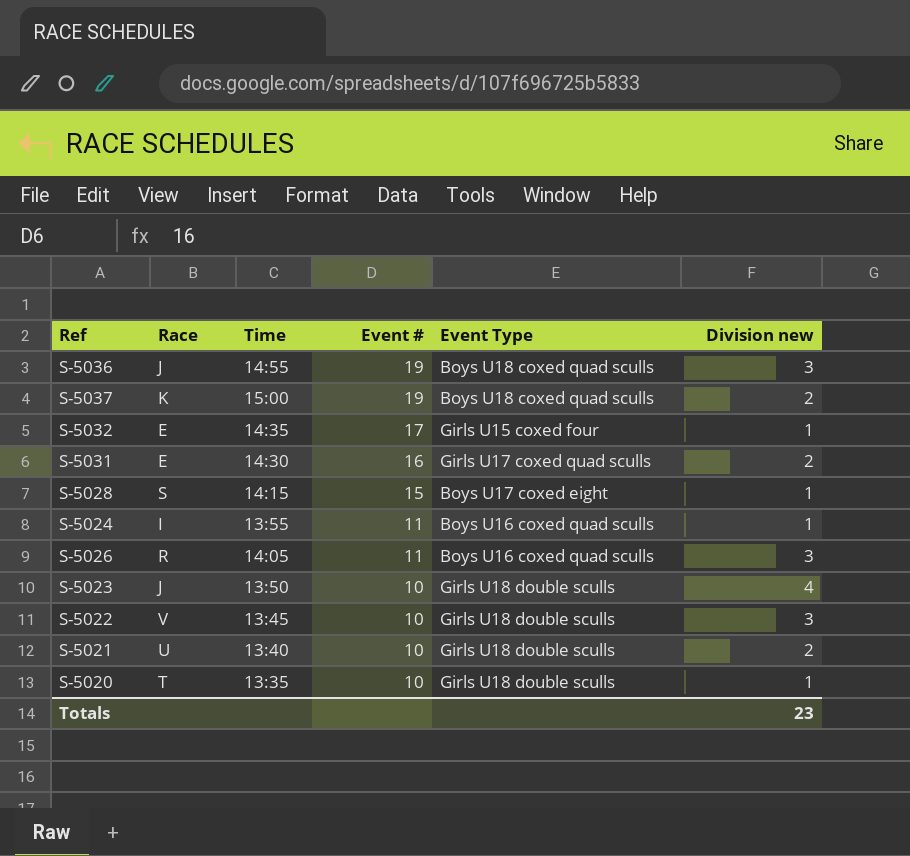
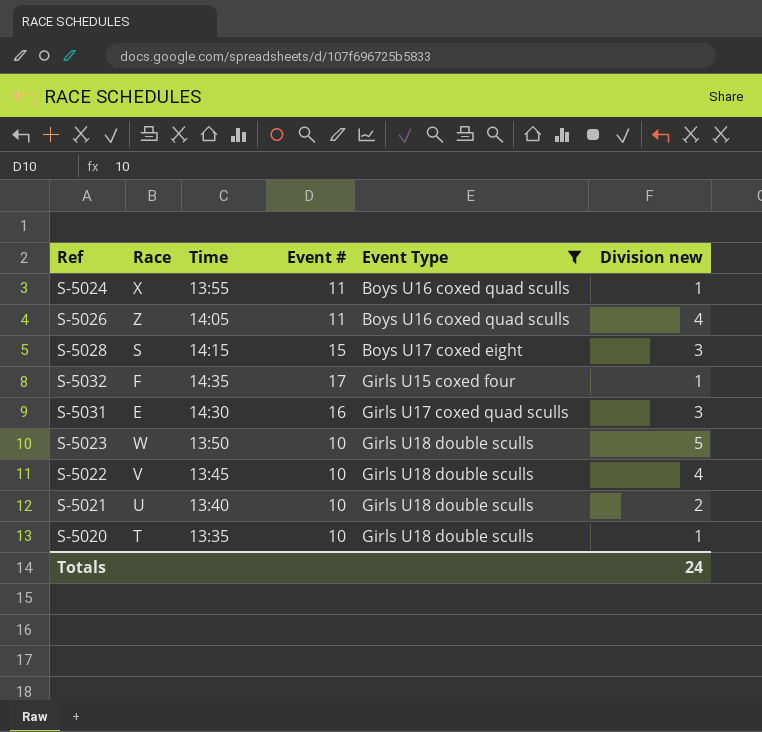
filter: none -> Event Type != Boys U18 coxed quad sculls
row order: Event # descending -> Event Type ascending
S-5024 | Race: I -> X
S-5026 | Race: R -> Z
S-5026 | Division new: 3 -> 4
S-5028 | Division new: 1 -> 3
S-5032 | Race: E -> F
S-5031 | Division new: 2 -> 3
S-5023 | Race: J -> W
S-5023 | Division new: 4 -> 5
S-5022 | Division new: 3 -> 4
Totals | Division new: 23 -> 24

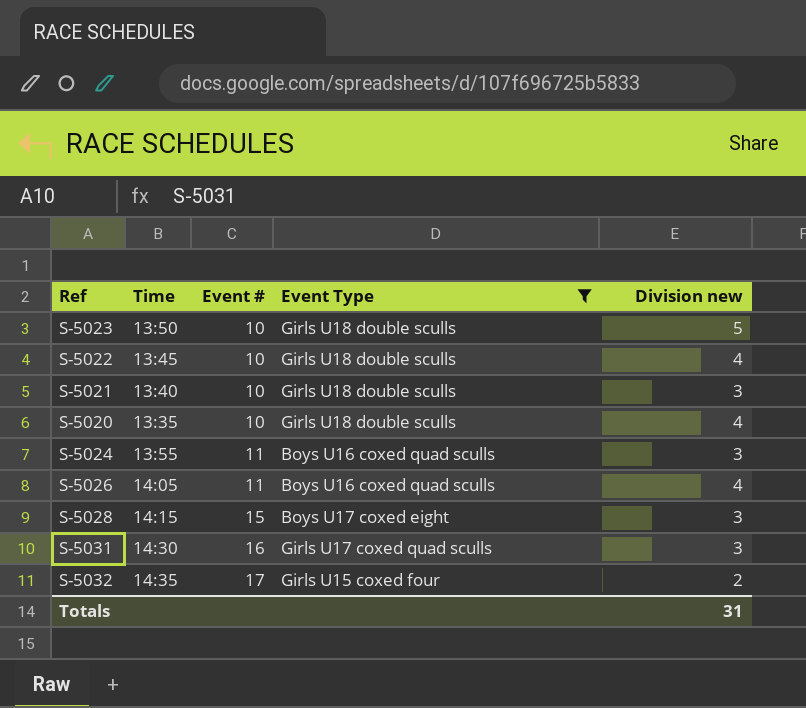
row order: Event Type ascending -> Event # ascending
column Race | position: 2 -> none
S-5021 | Division new: 2 -> 3
S-5020 | Division new: 1 -> 4
S-5024 | Division new: 1 -> 3
S-5032 | Division new: 1 -> 2
Totals | Division new: 24 -> 31

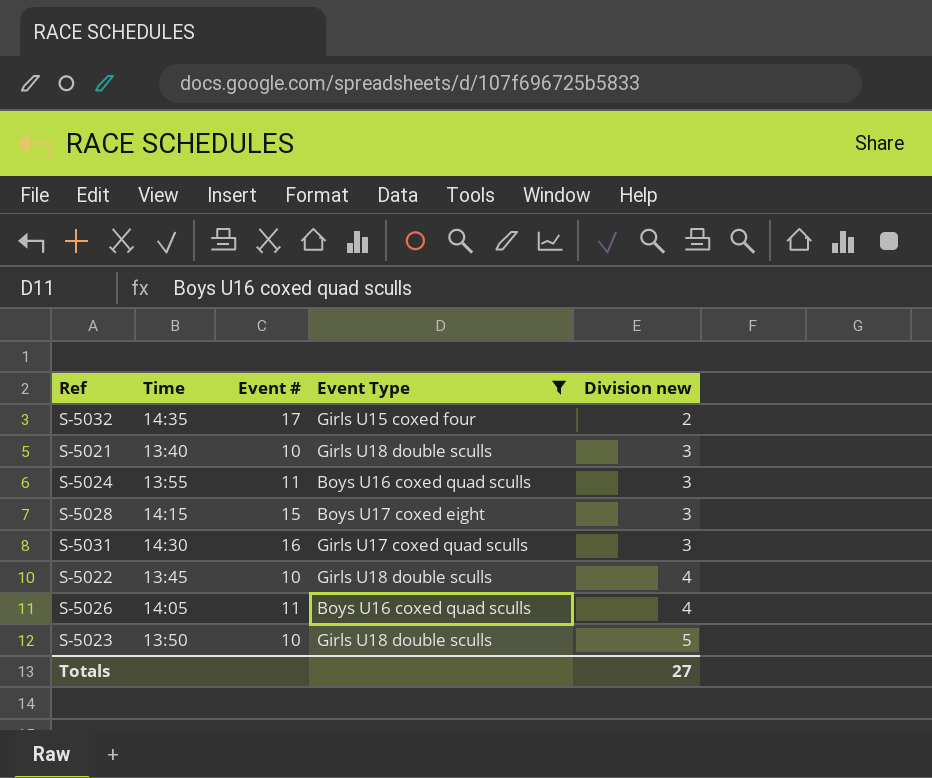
row order: Event # ascending -> Division new ascending
row S-5020: 13:35 | 10 | Girls U18 double sculls | 4 -> none
Totals | Division new: 31 -> 27

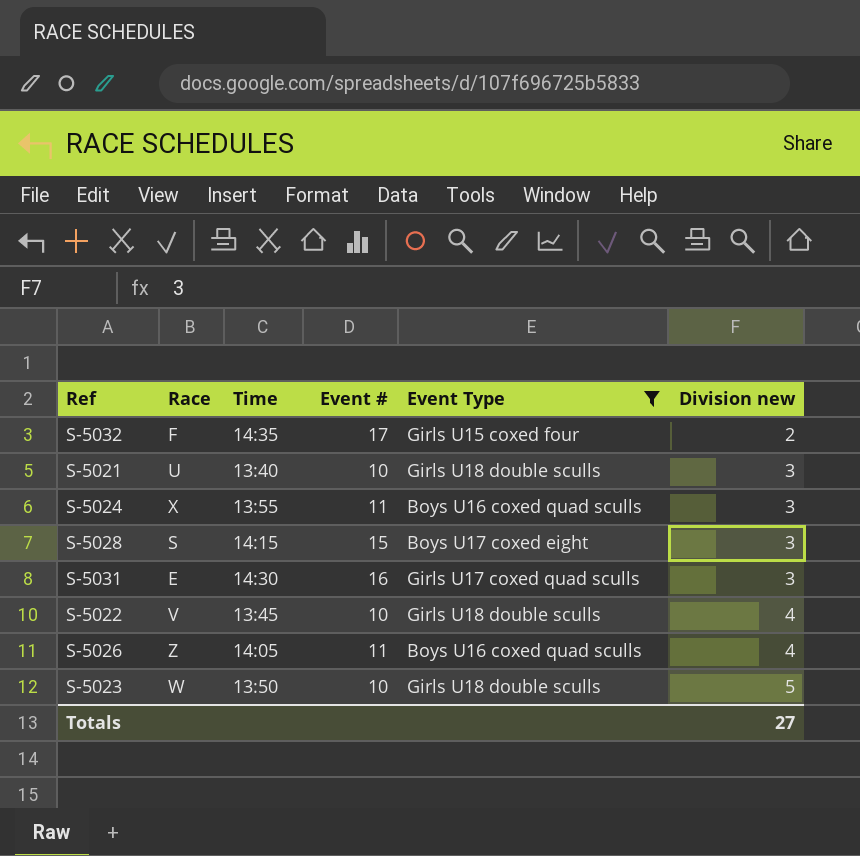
column Race | position: none -> 2

